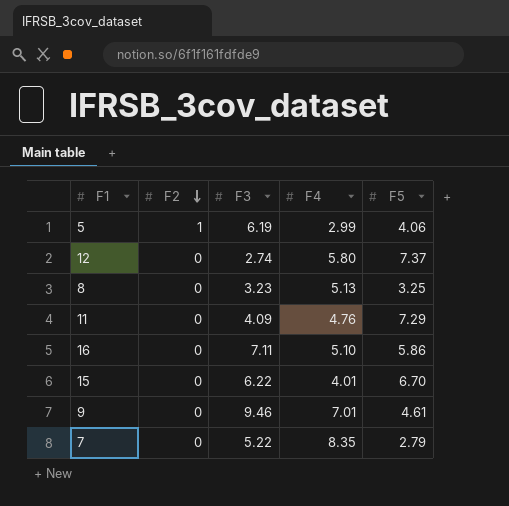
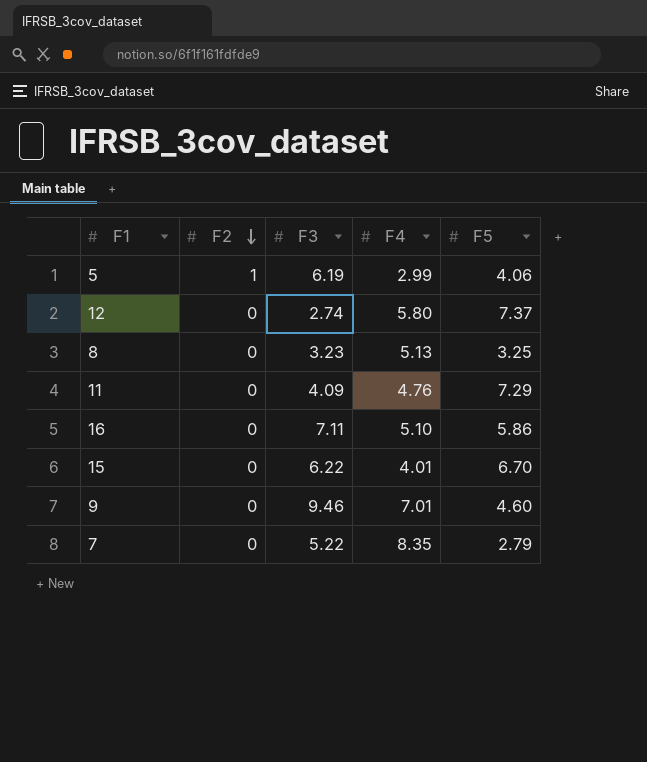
9 | F5: 4.61 -> 4.60

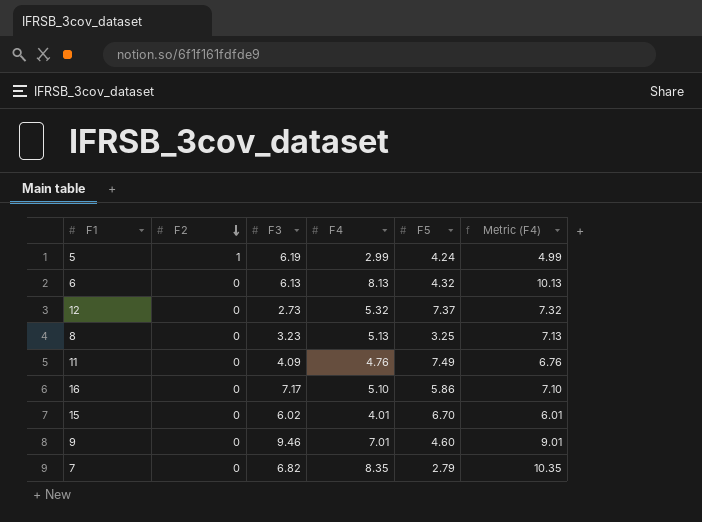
column Metric (F4) | formula: none -> [F4] + 2
5 | F5: 4.06 -> 4.24
row 6: none -> 0 | 6.13 | 8.13 | 4.32 | 10.13
12 | F3: 2.74 -> 2.73
12 | F4: 5.80 -> 5.32
11 | F5: 7.29 -> 7.49
16 | F3: 7.11 -> 7.17
15 | F3: 6.22 -> 6.02
7 | F3: 5.22 -> 6.82

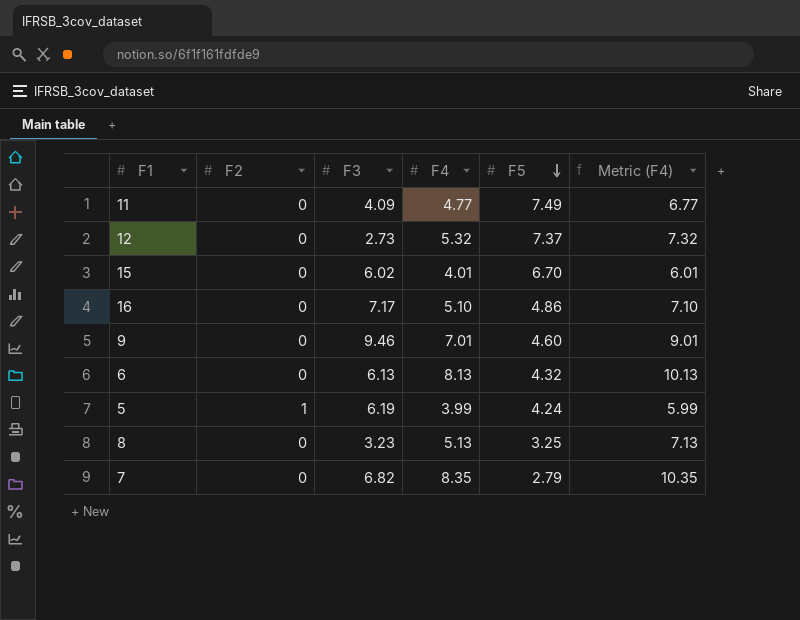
row order: F2 descending -> F5 descending
11 | F4: 4.76 -> 4.77
11 | Metric (F4): 6.76 -> 6.77
16 | F5: 5.86 -> 4.86
5 | F4: 2.99 -> 3.99
5 | Metric (F4): 4.99 -> 5.99

